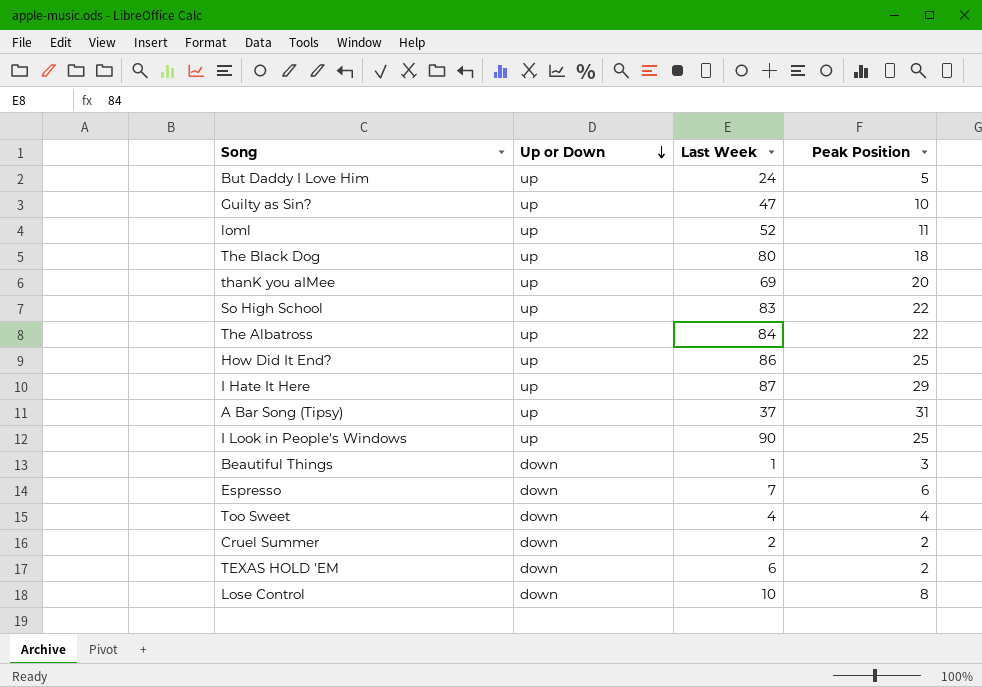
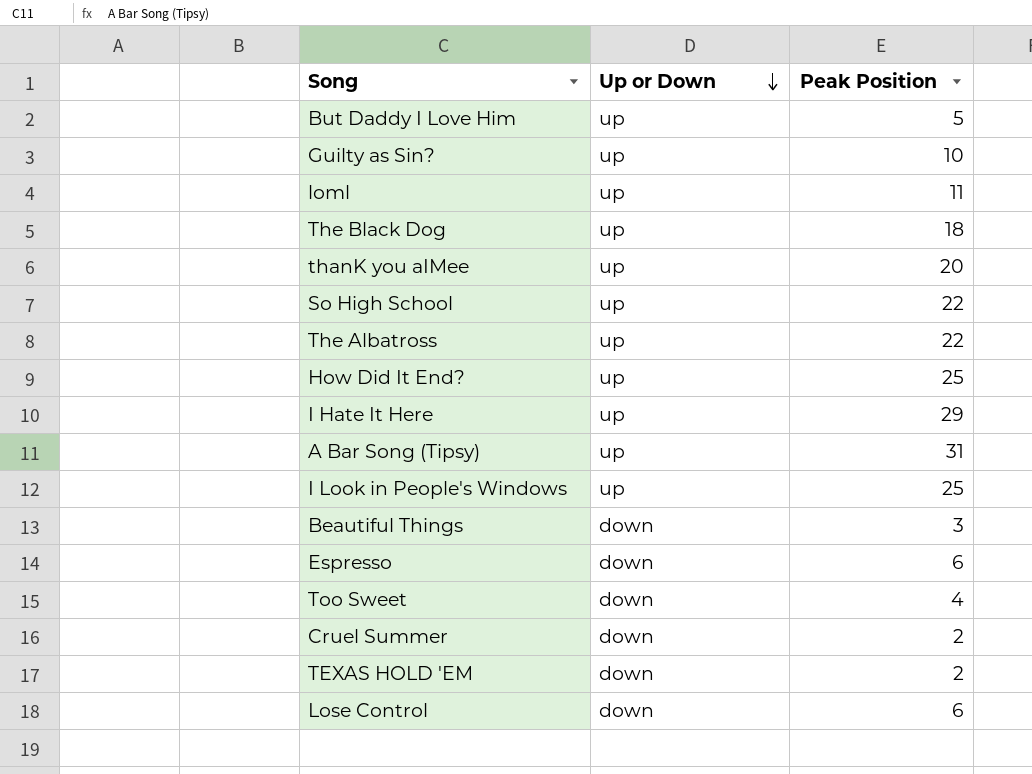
column Last Week | position: 3 -> none
Lose Control | Peak Position: 8 -> 6

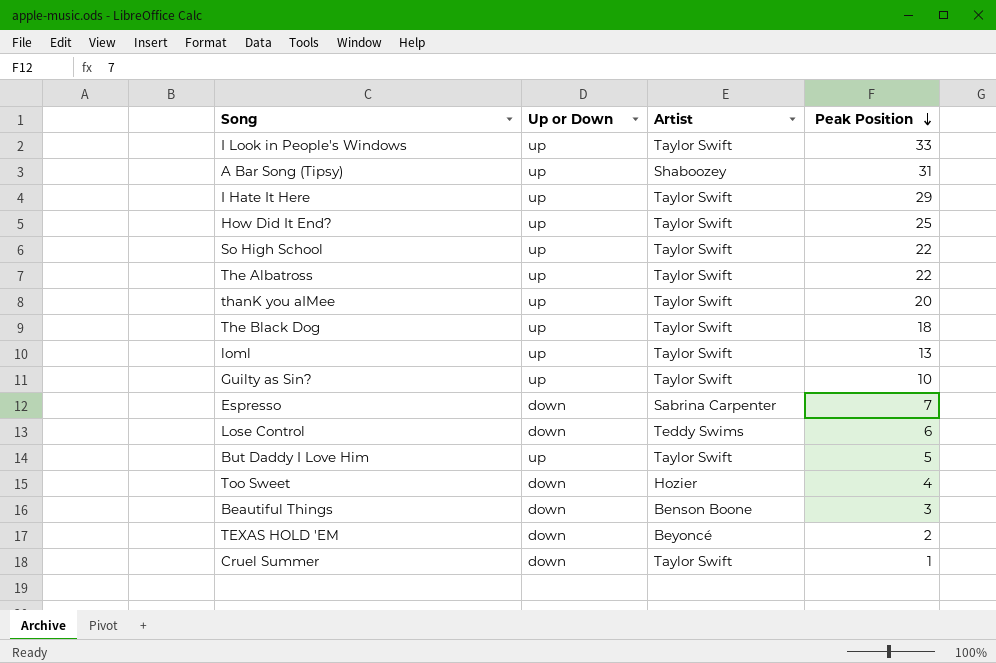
row order: Up or Down descending -> Peak Position descending
column Artist | position: none -> 3
I Look in People's Windows | Peak Position: 25 -> 33
loml | Peak Position: 11 -> 13
Espresso | Peak Position: 6 -> 7
Cruel Summer | Peak Position: 2 -> 1

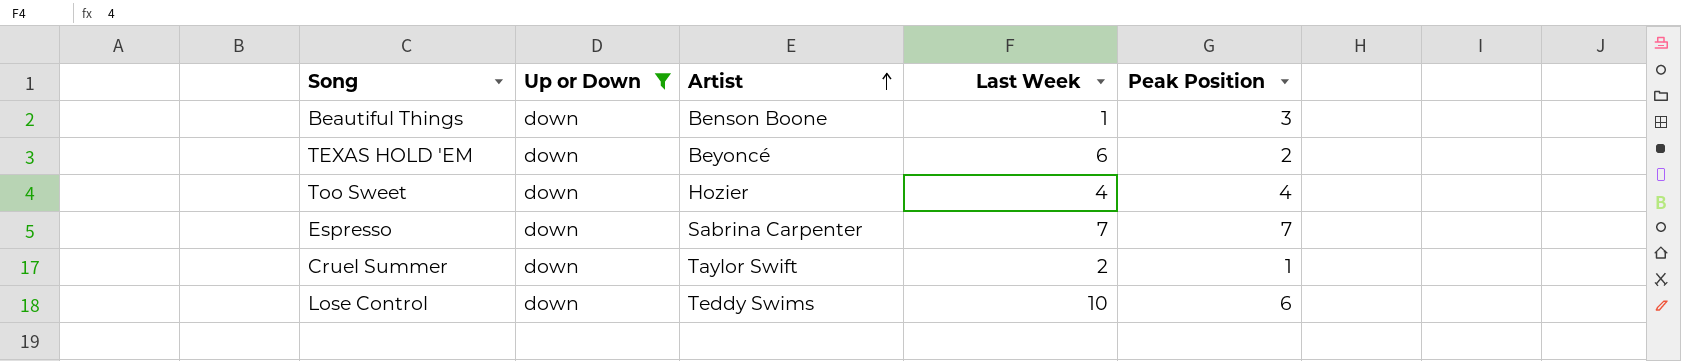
filter: none -> Up or Down = down
row order: Peak Position descending -> Artist ascending
column Last Week | position: none -> 4

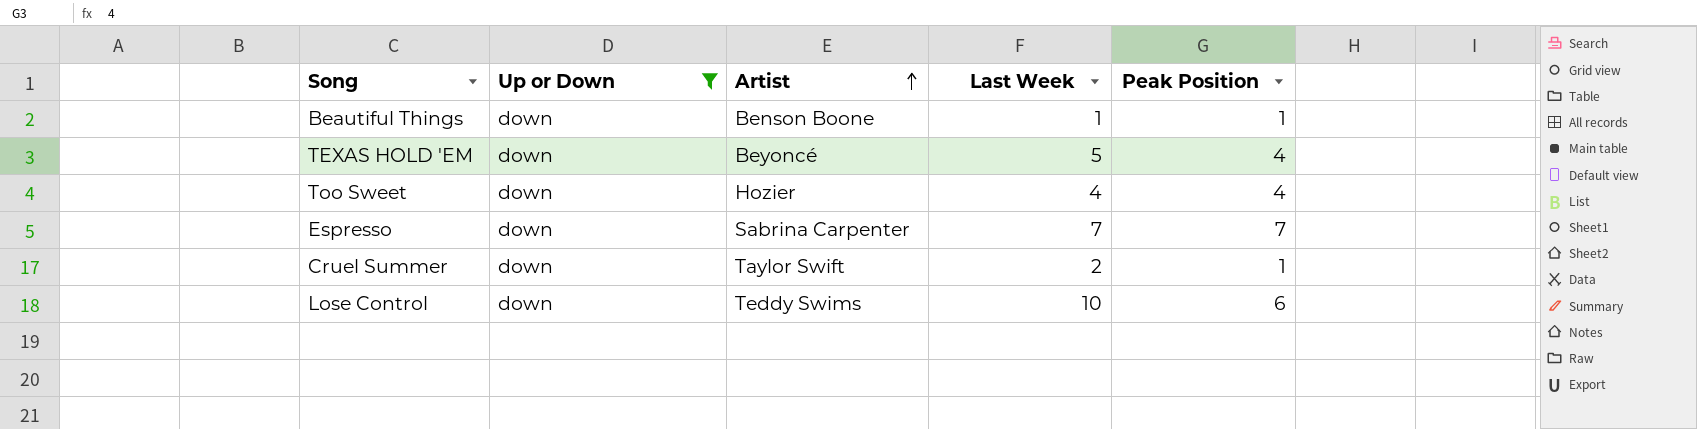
Beautiful Things | Peak Position: 3 -> 1
TEXAS HOLD 'EM | Last Week: 6 -> 5
TEXAS HOLD 'EM | Peak Position: 2 -> 4

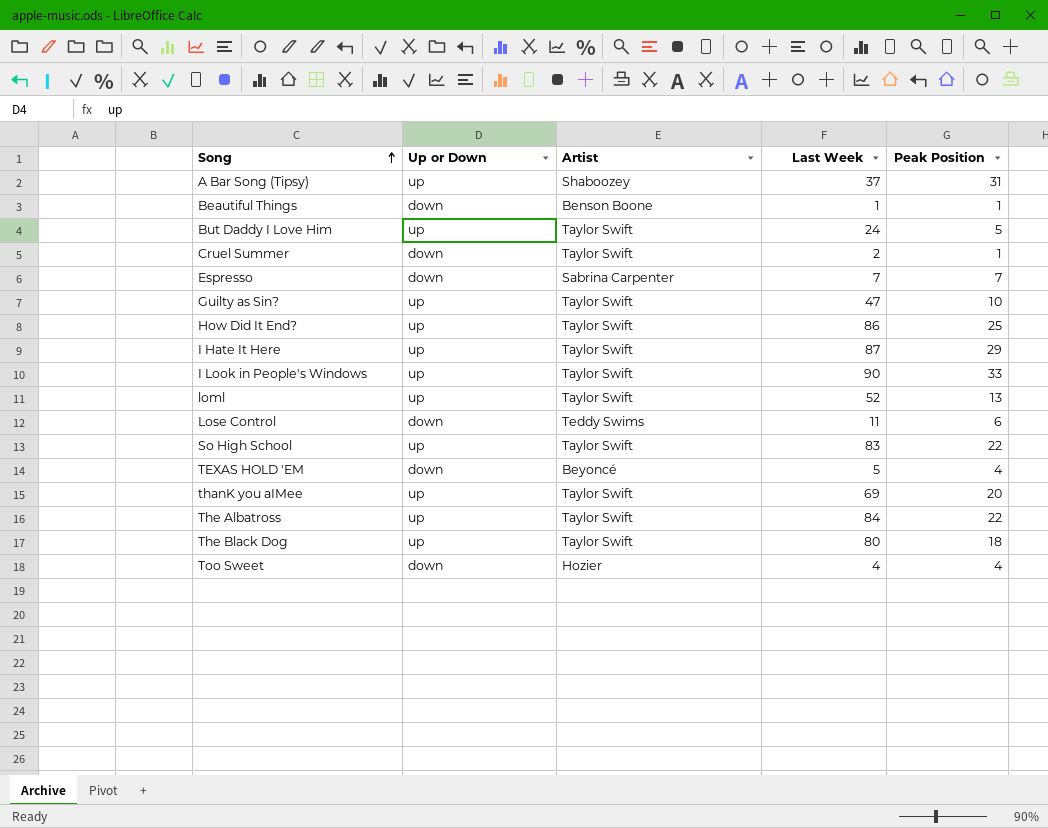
filter: Up or Down = down -> none
row order: Artist ascending -> Song ascending
Lose Control | Last Week: 10 -> 11

